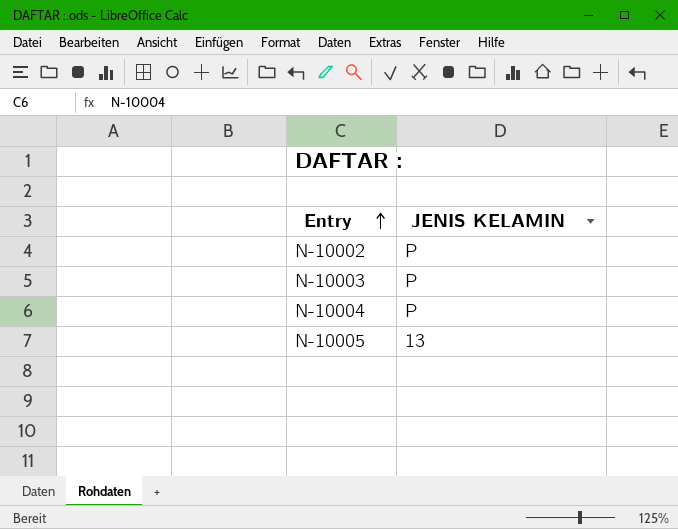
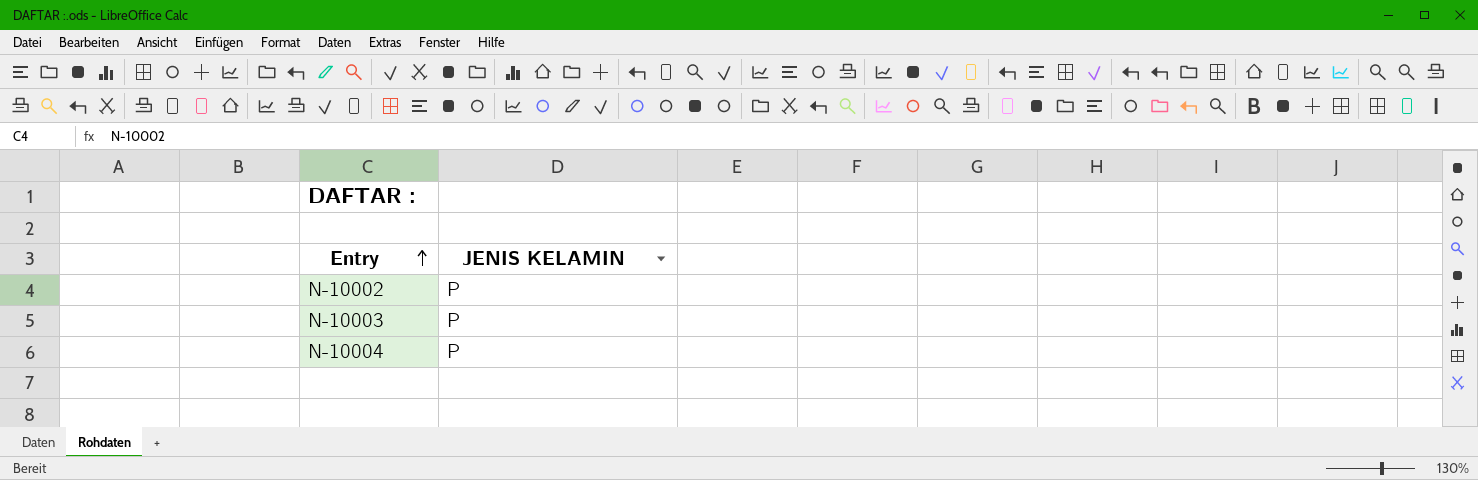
row N-10005: 13 -> none

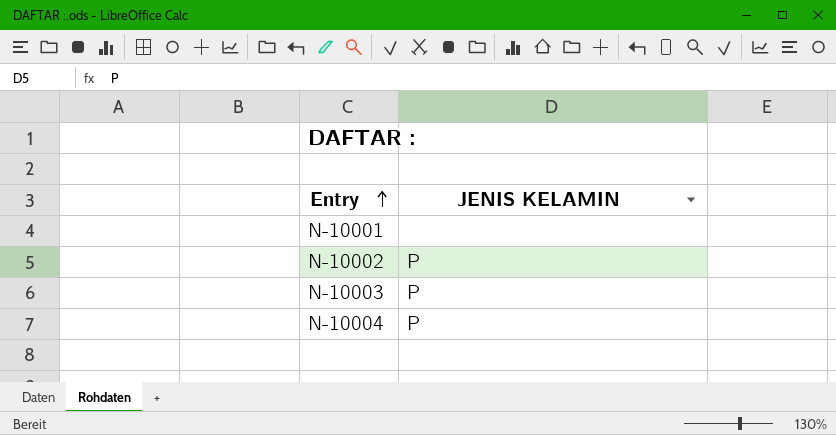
row N-10001: none -> none

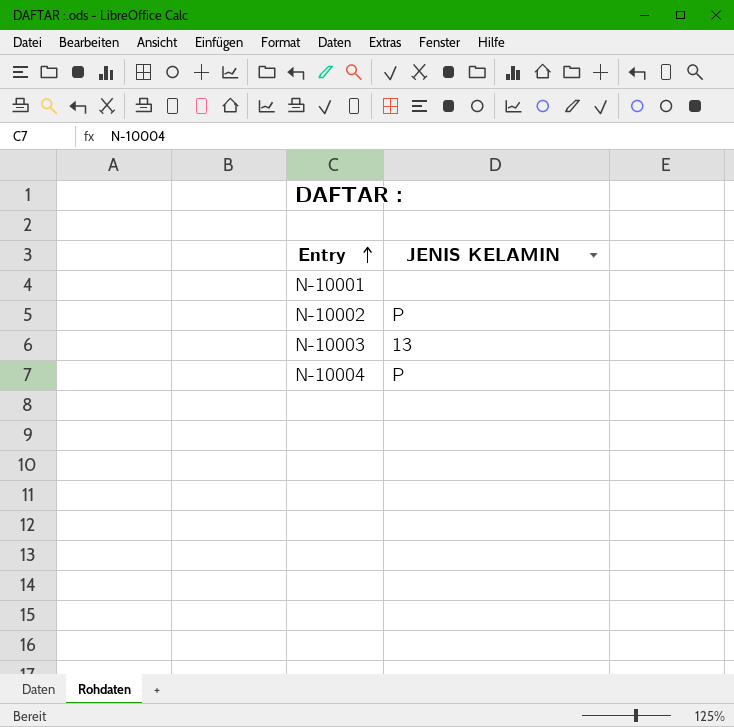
N-10003 | JENIS KELAMIN: P -> 13

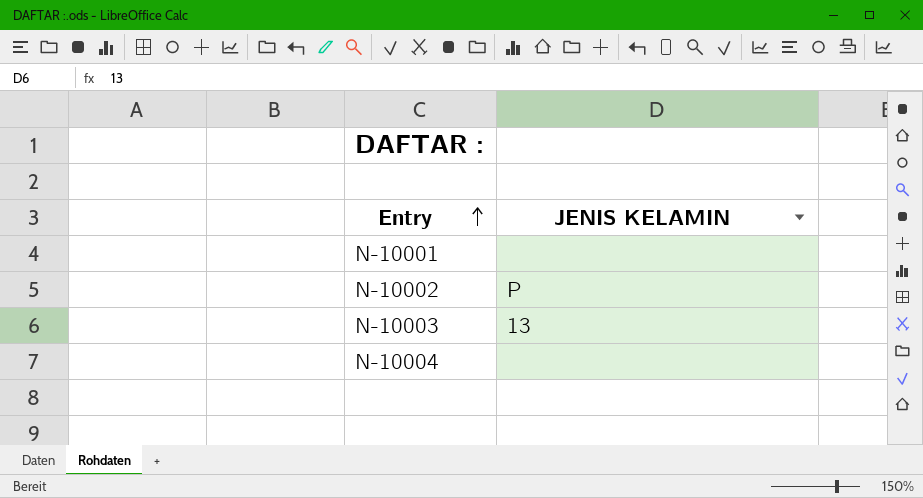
N-10004 | JENIS KELAMIN: P -> none

